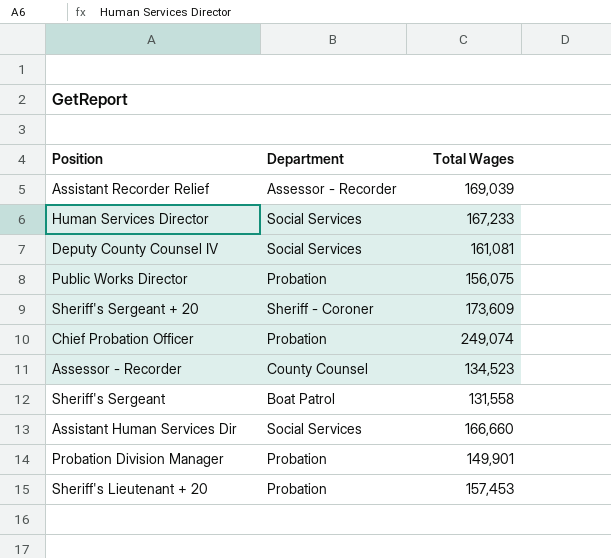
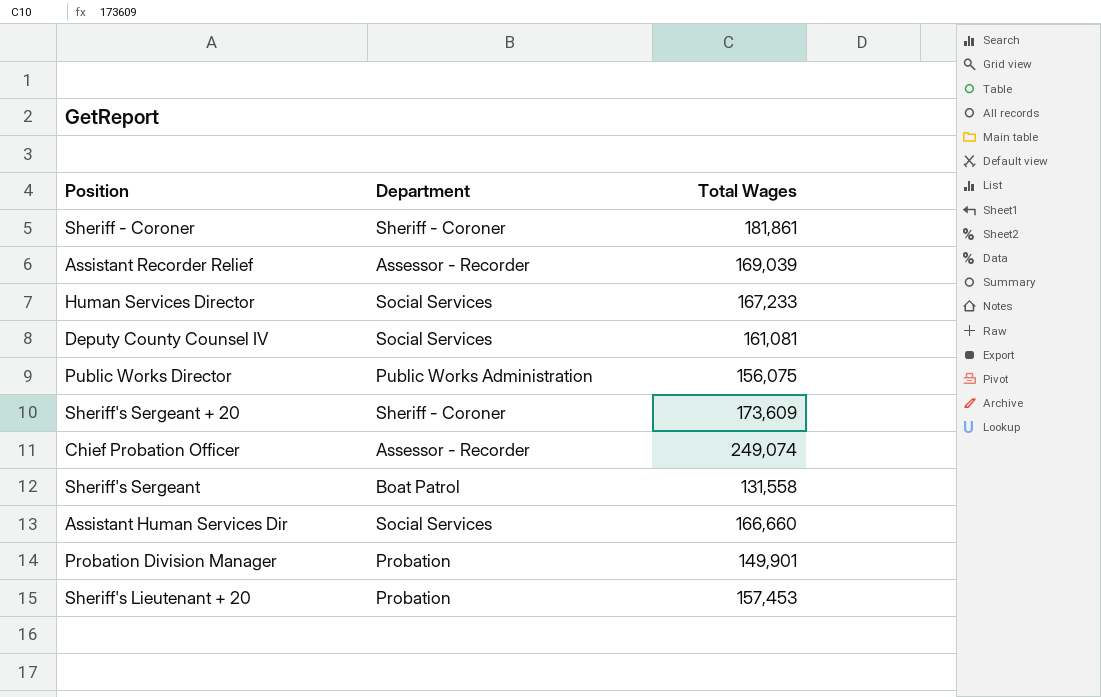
row Assessor - Recorder: County Counsel | 134,523 -> none
row Sheriff - Coroner: none -> Sheriff - Coroner | 181,861
Public Works Director | Department: Probation -> Public Works Administration
Chief Probation Officer | Department: Probation -> Assessor - Recorder

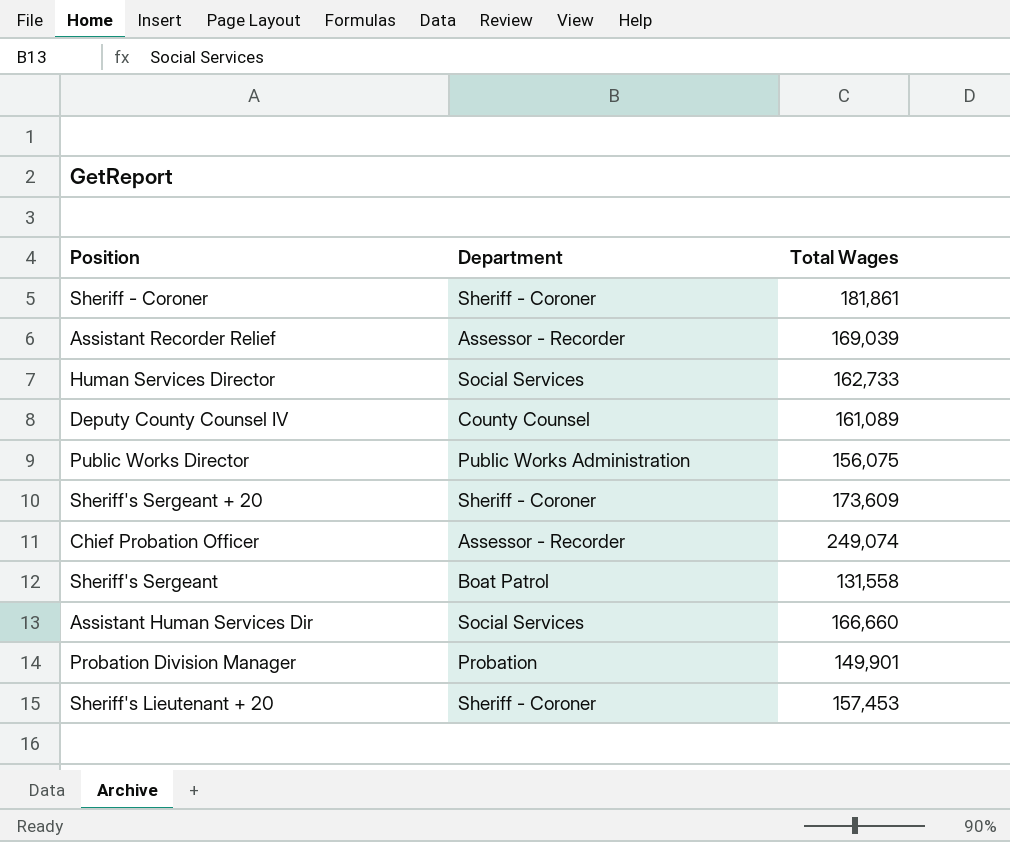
Human Services Director | Total Wages: 167,233 -> 162,733
Deputy County Counsel IV | Department: Social Services -> County Counsel
Deputy County Counsel IV | Total Wages: 161,081 -> 161,089
Sheriff's Lieutenant + 20 | Department: Probation -> Sheriff - Coroner

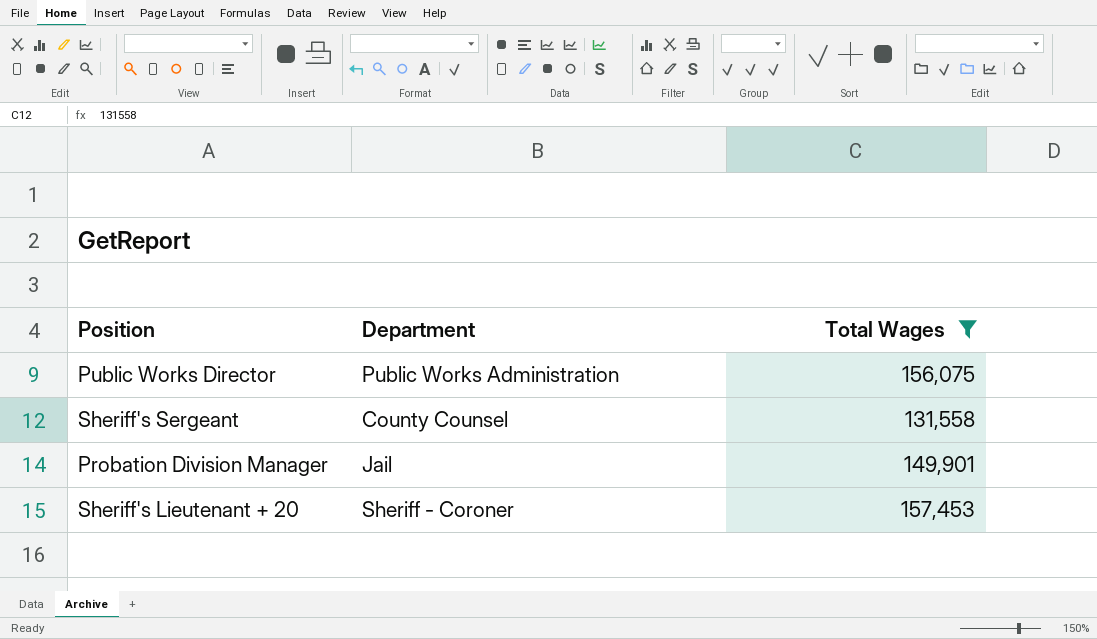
filter: none -> Total Wages <= 157,453
Sheriff's Sergeant | Department: Boat Patrol -> County Counsel
Probation Division Manager | Department: Probation -> Jail

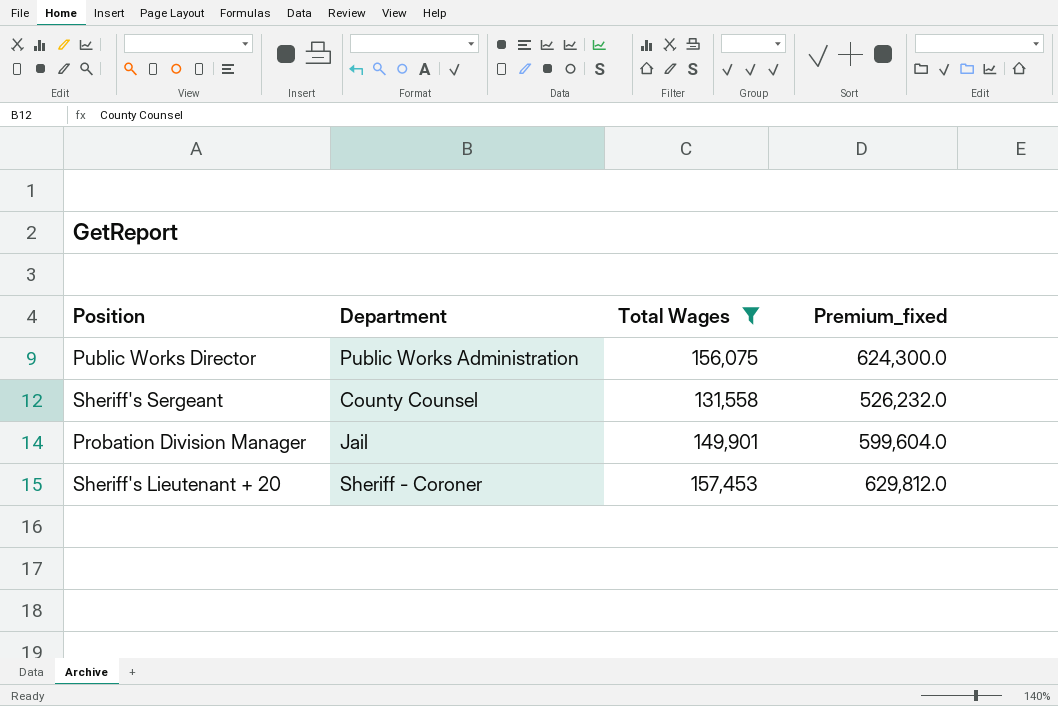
column Premium_fixed | formula: none -> [Total Wages] * 4

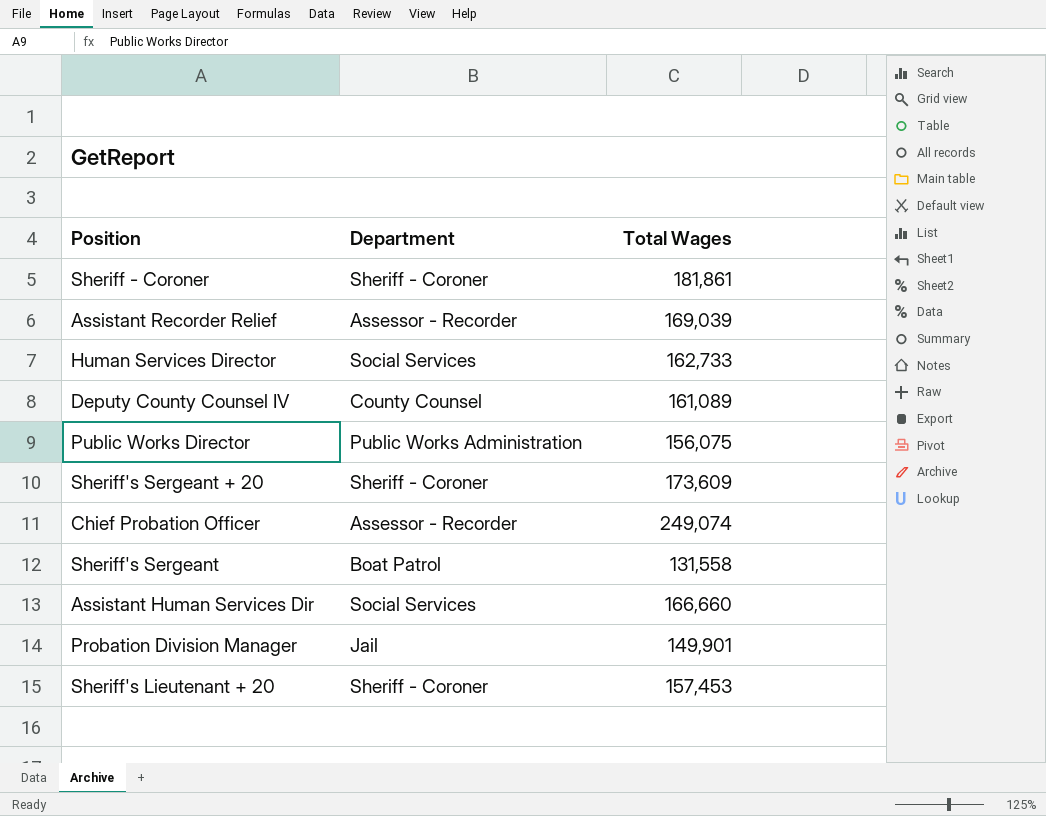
filter: Total Wages <= 157,453 -> none
column Premium_fixed | formula: [Total Wages] * 4 -> none
Sheriff's Sergeant | Department: County Counsel -> Boat Patrol

